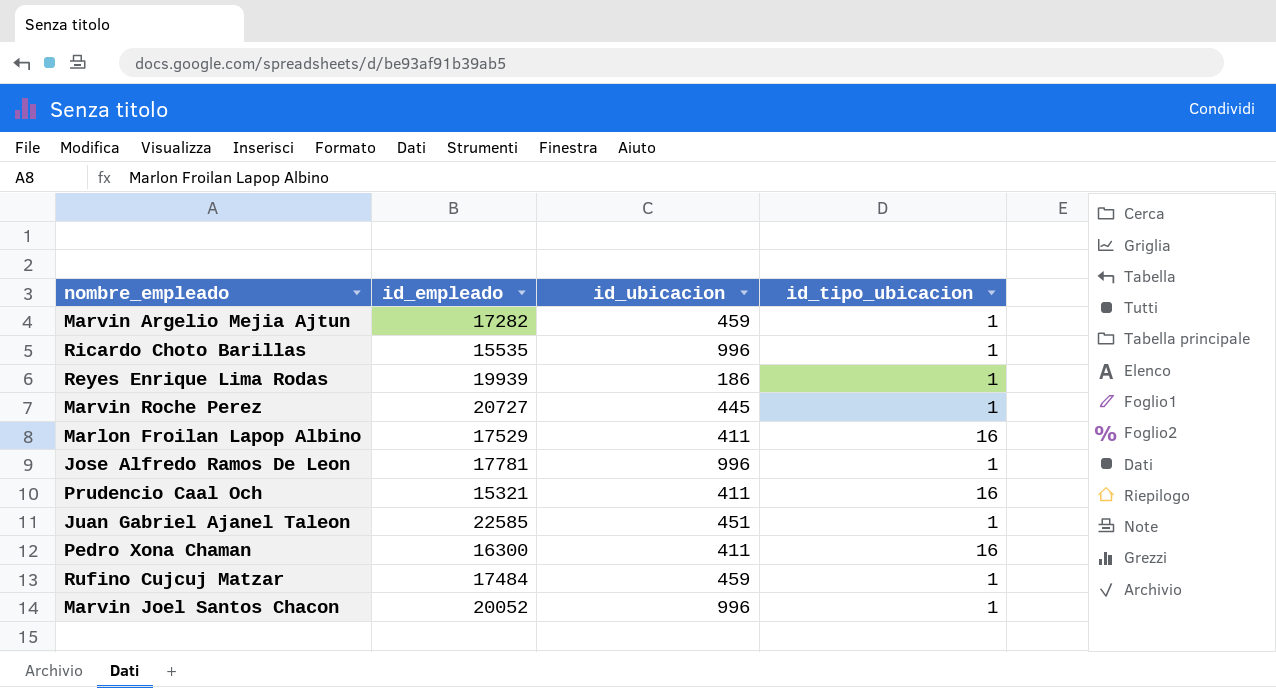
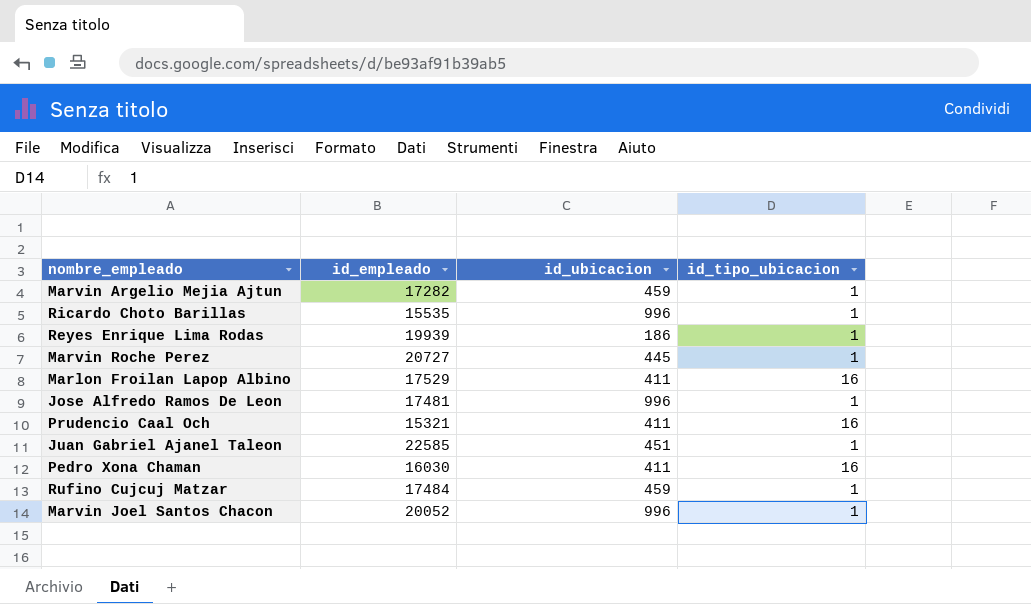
Jose Alfredo Ramos De Leon | id_empleado: 17781 -> 17481
Pedro Xona Chaman | id_empleado: 16300 -> 16030

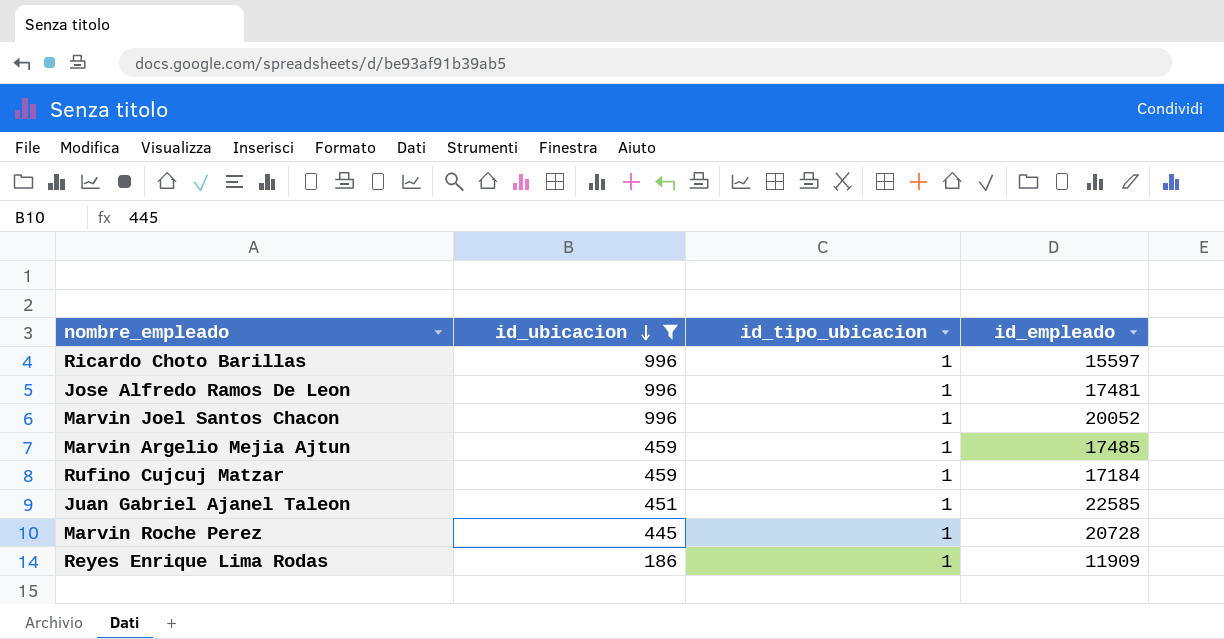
filter: none -> id_ubicacion != 411
row order: none -> id_ubicacion descending
column id_empleado | position: 2 -> 4
Ricardo Choto Barillas | id_empleado: 15535 -> 15597
Marvin Argelio Mejia Ajtun | id_empleado: 17282 -> 17485
Rufino Cujcuj Matzar | id_empleado: 17484 -> 17184
Marvin Roche Perez | id_empleado: 20727 -> 20728
Reyes Enrique Lima Rodas | id_empleado: 19939 -> 11909

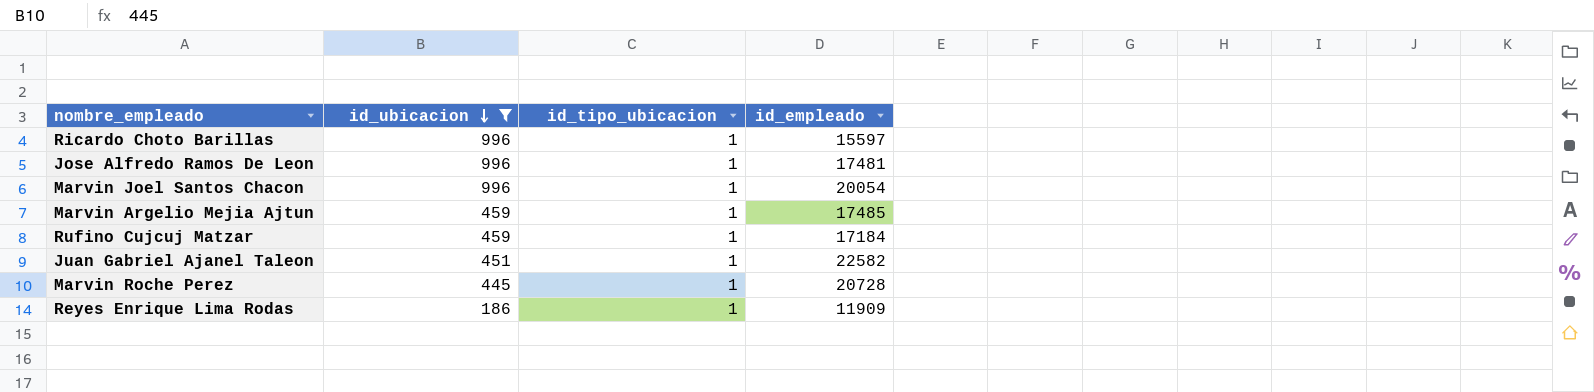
Marvin Joel Santos Chacon | id_empleado: 20052 -> 20054
Juan Gabriel Ajanel Taleon | id_empleado: 22585 -> 22582

